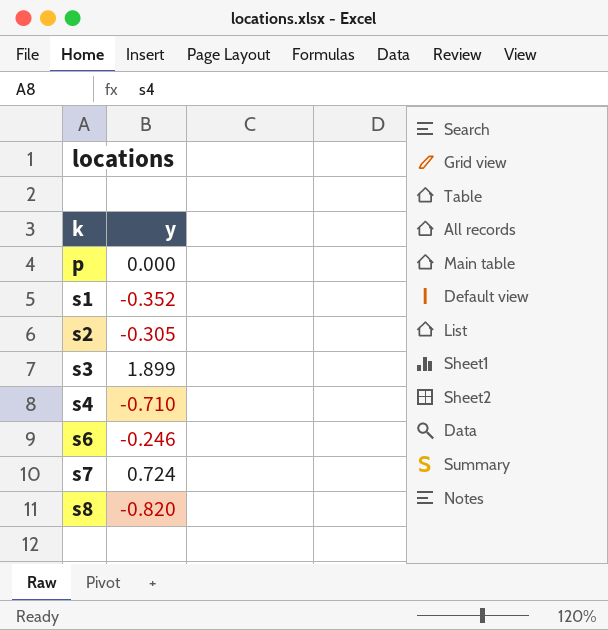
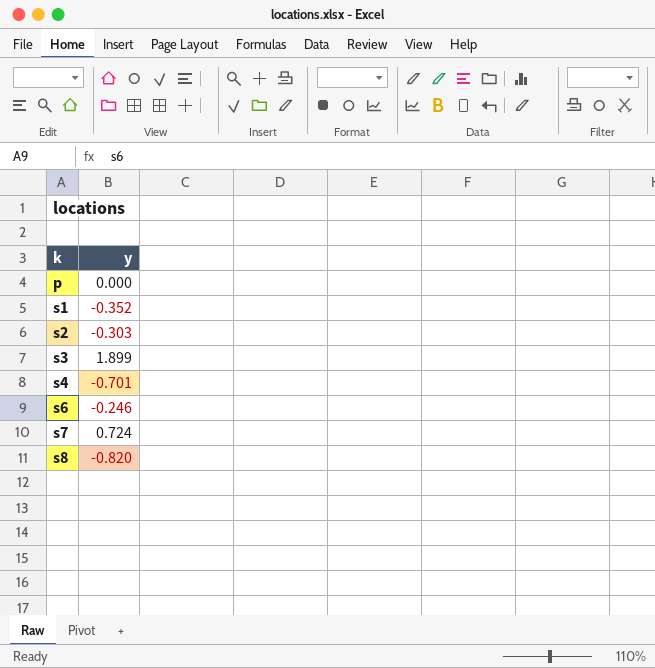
s2 | y: -0.305 -> -0.303
s4 | y: -0.710 -> -0.701

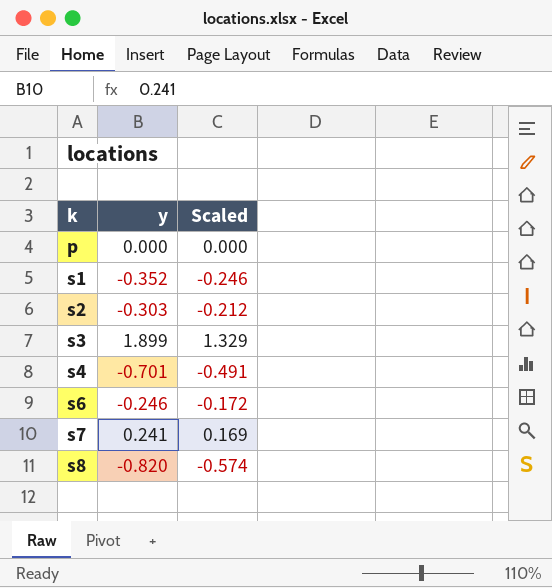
column Scaled | formula: none -> [y] * 0.7
s7 | y: 0.724 -> 0.241

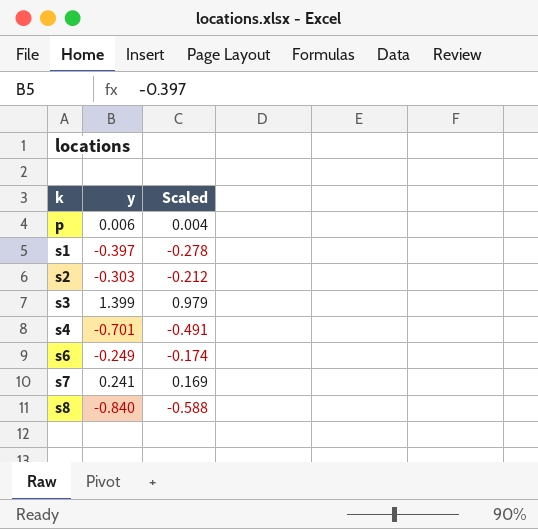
p | y: 0.000 -> 0.006
p | Scaled: 0.000 -> 0.004
s1 | y: -0.352 -> -0.397
s1 | Scaled: -0.246 -> -0.278
s3 | y: 1.899 -> 1.399
s3 | Scaled: 1.329 -> 0.979
s6 | y: -0.246 -> -0.249
s6 | Scaled: -0.172 -> -0.174
s8 | y: -0.820 -> -0.840
s8 | Scaled: -0.574 -> -0.588

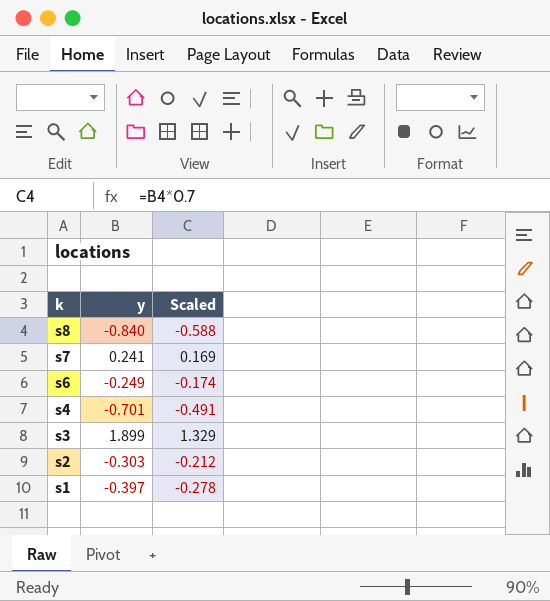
row order: k ascending -> k descending
row p: 0.006 | 0.004 -> none
s3 | y: 1.399 -> 1.899
s3 | Scaled: 0.979 -> 1.329

